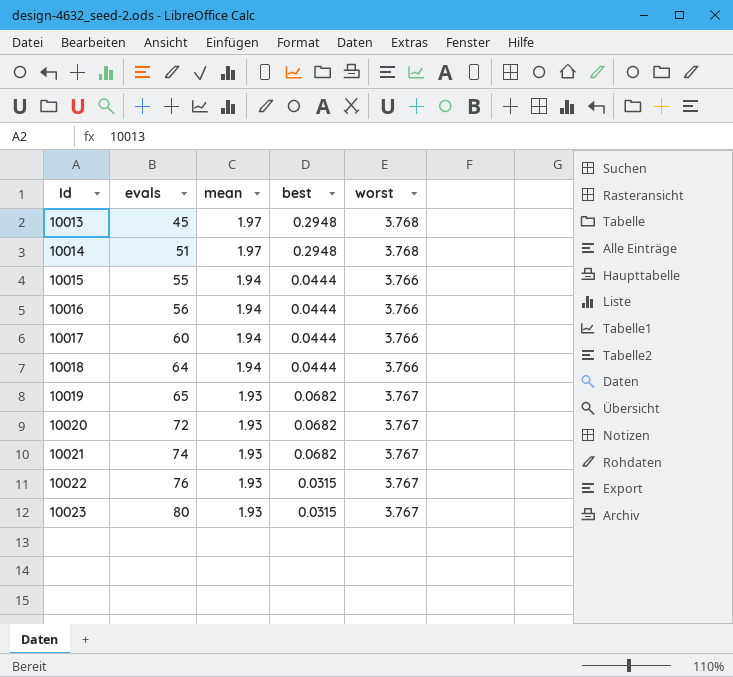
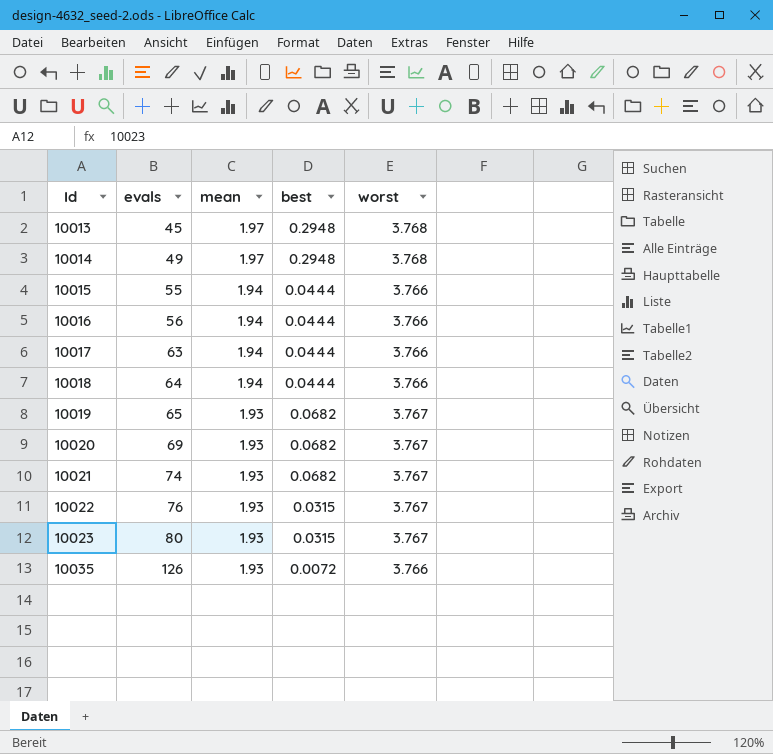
10014 | evals: 51 -> 49
10017 | evals: 60 -> 63
10020 | evals: 72 -> 69
row 10035: none -> 126 | 1.93 | 0.0072 | 3.766

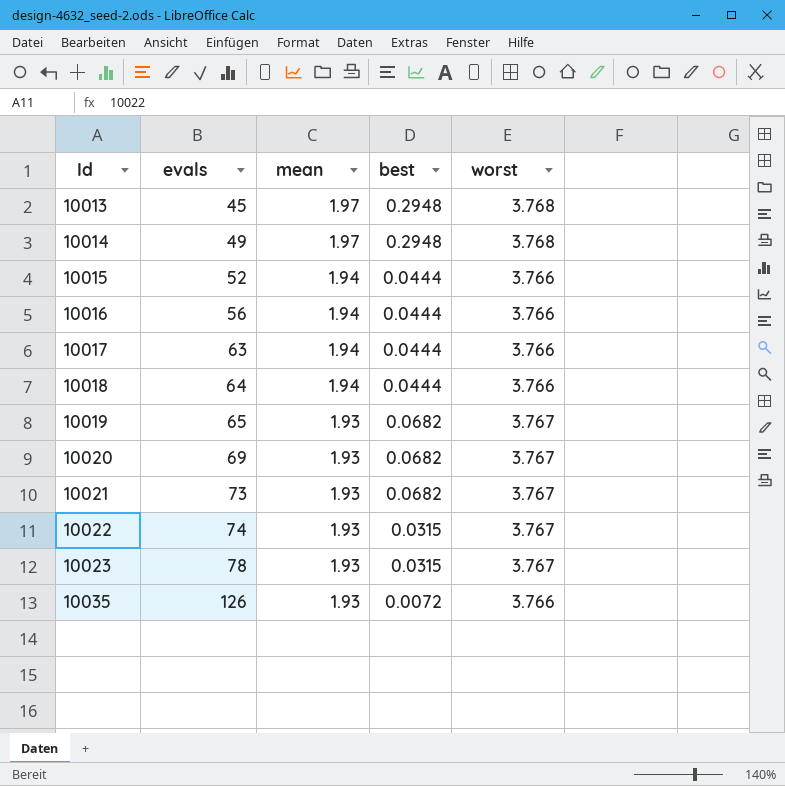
10015 | evals: 55 -> 52
10021 | evals: 74 -> 73
10022 | evals: 76 -> 74
10023 | evals: 80 -> 78

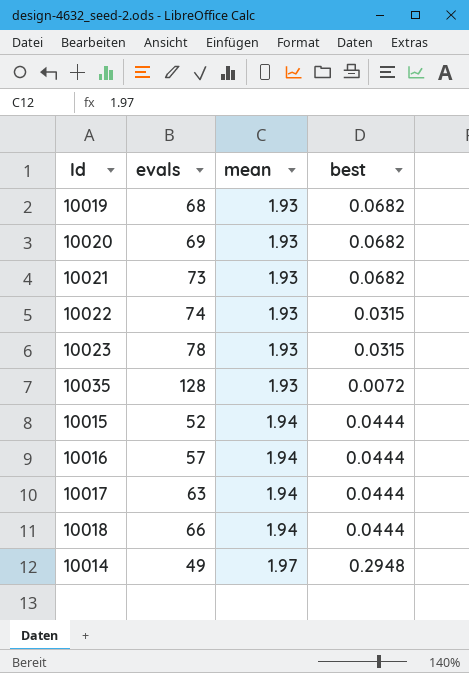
row order: Id ascending -> mean ascending
column worst | position: 5 -> none
row 10013: 45 | 1.97 | 0.2948 | 3.768 -> none
10019 | evals: 65 -> 68
10035 | evals: 126 -> 128
10016 | evals: 56 -> 57
10018 | evals: 64 -> 66

